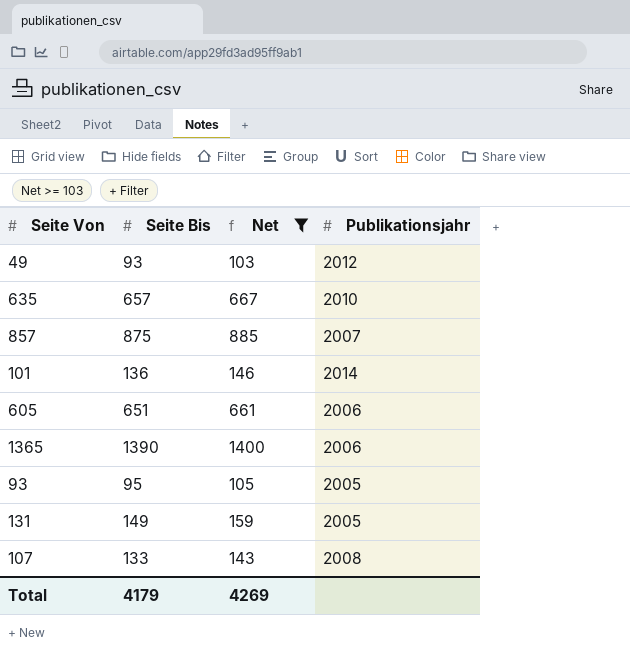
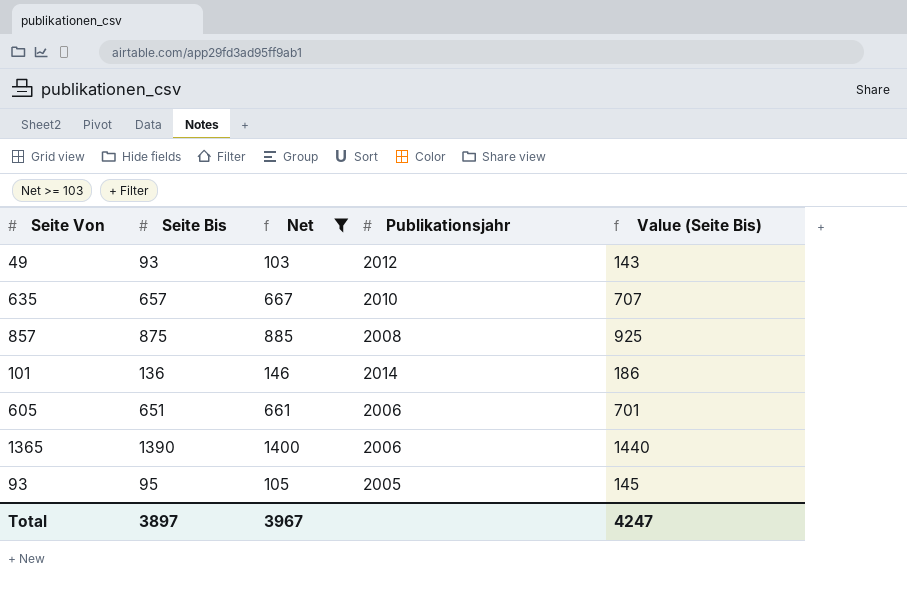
column Value (Seite Bis) | formula: none -> [Seite Bis] + 50
row 131: 149 | 159 | 2005 -> none
row 107: 133 | 143 | 2008 -> none
857 | Publikationsjahr: 2007 -> 2008
Total | Seite Bis: 4179 -> 3897
Total | Net: 4269 -> 3967

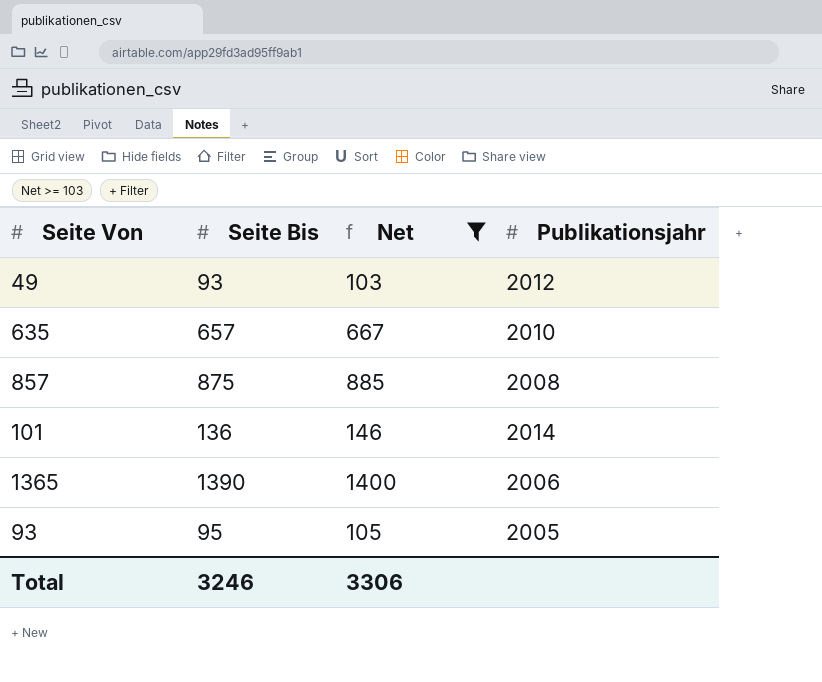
column Value (Seite Bis) | formula: [Seite Bis] + 50 -> none
row 605: 651 | 661 | 2006 | 701 -> none
Total | Seite Bis: 3897 -> 3246
Total | Net: 3967 -> 3306

